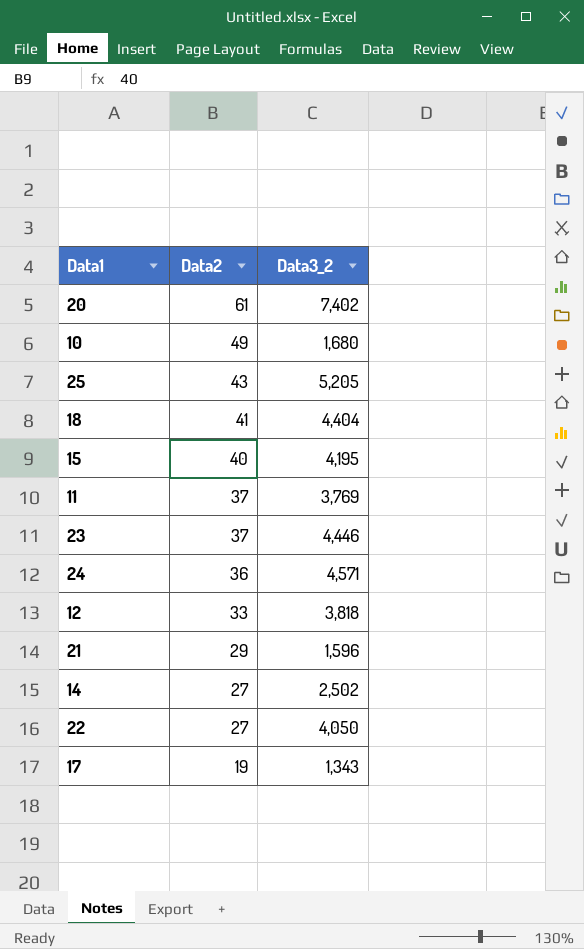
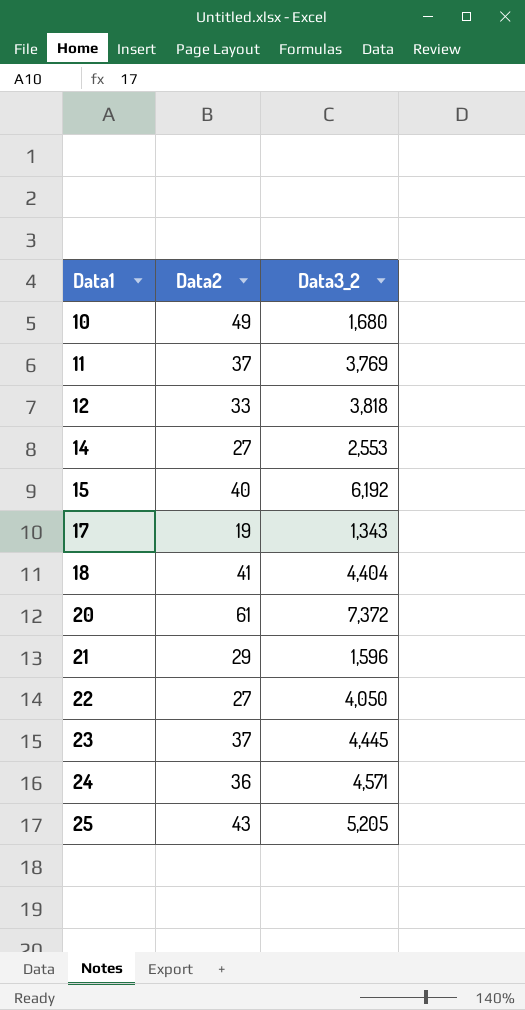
row order: Data2 descending -> Data1 ascending
14 | Data3_2: 2,502 -> 2,553
15 | Data3_2: 4,195 -> 6,192
20 | Data3_2: 7,402 -> 7,372
23 | Data3_2: 4,446 -> 4,445

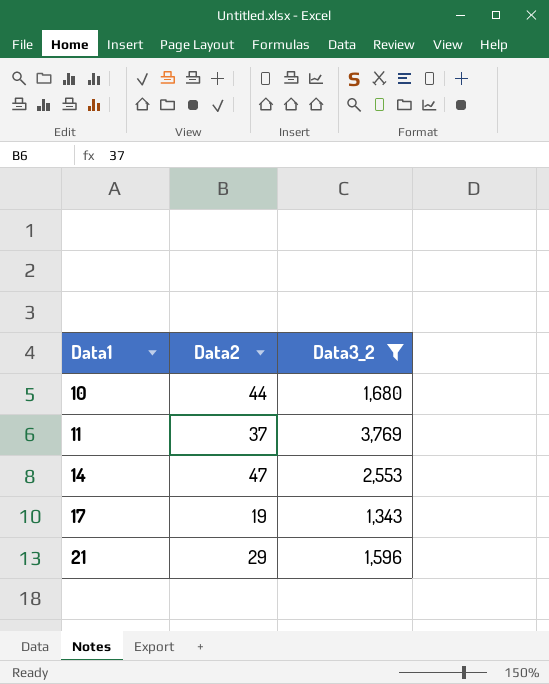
filter: none -> Data3_2 <= 3,769
10 | Data2: 49 -> 44
14 | Data2: 27 -> 47

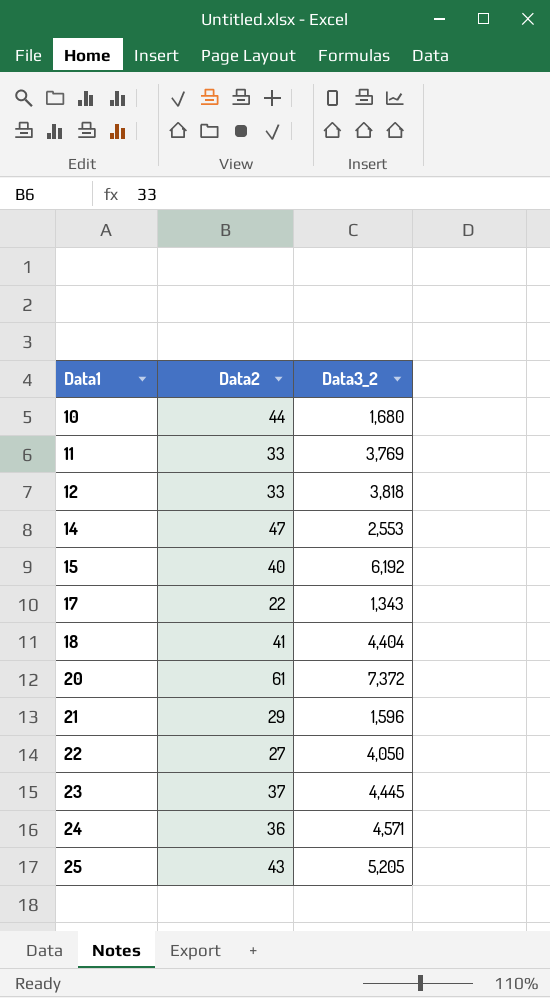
filter: Data3_2 <= 3,769 -> none
11 | Data2: 37 -> 33
17 | Data2: 19 -> 22

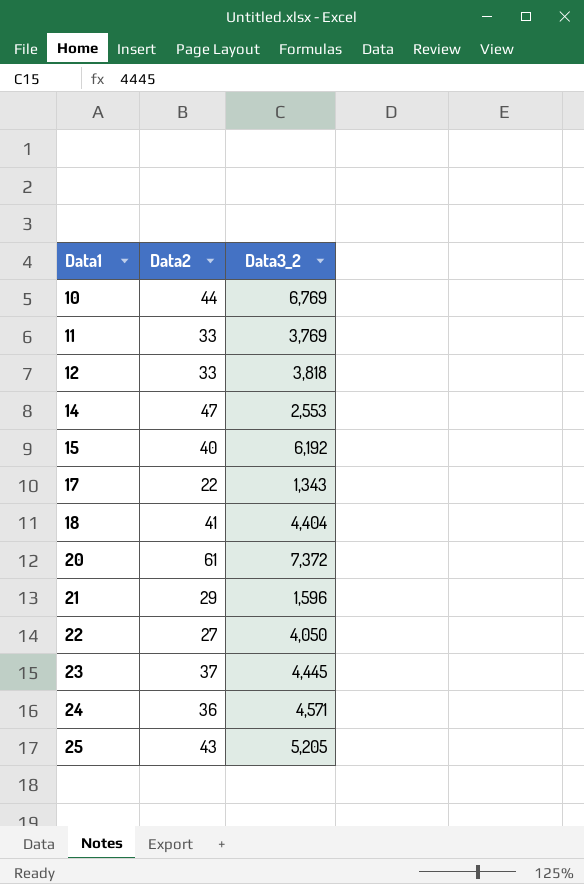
10 | Data3_2: 1,680 -> 6,769

